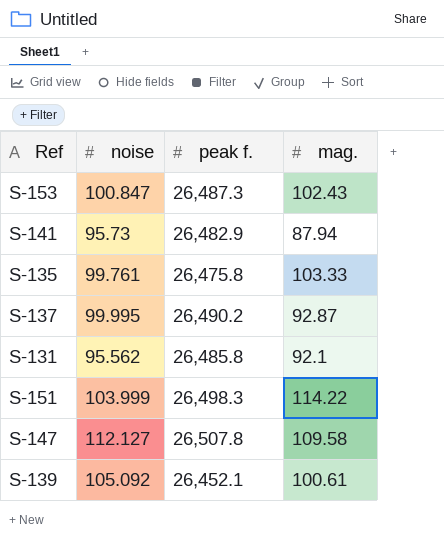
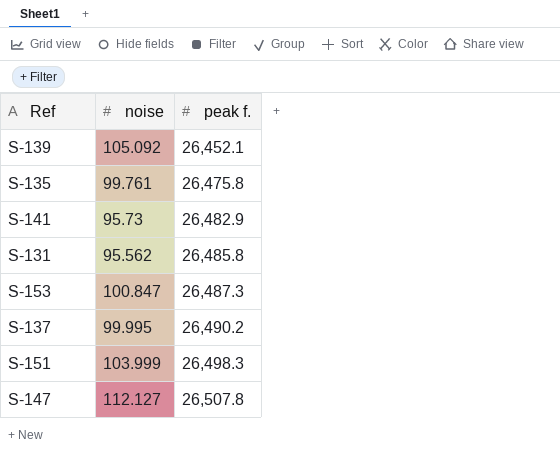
row order: none -> peak f. ascending
column mag. | position: 4 -> none

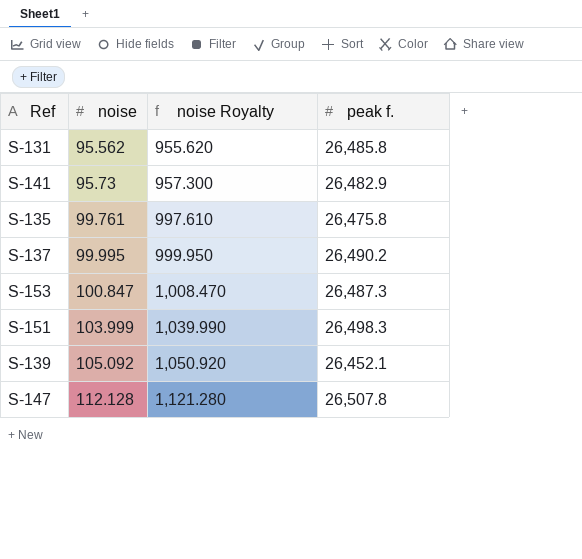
row order: peak f. ascending -> noise ascending
column noise Royalty | formula: none -> [noise] * 10
S-147 | noise: 112.127 -> 112.128

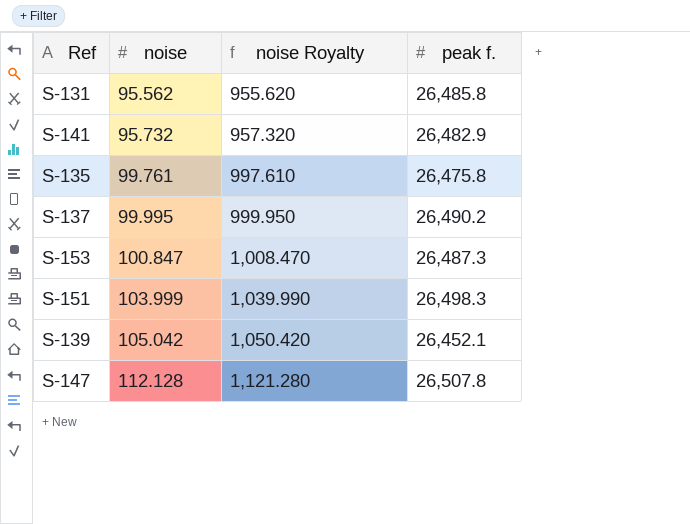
S-141 | noise: 95.73 -> 95.732
S-141 | noise Royalty: 957.300 -> 957.320
S-139 | noise: 105.092 -> 105.042
S-139 | noise Royalty: 1,050.920 -> 1,050.420

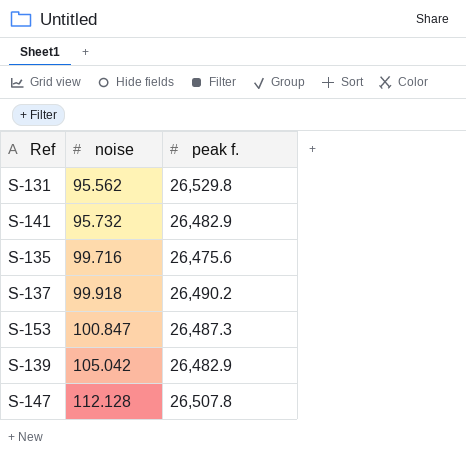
column noise Royalty | formula: [noise] * 10 -> none
row S-151: 103.999 | 1,039.990 | 26,498.3 -> none
S-131 | peak f.: 26,485.8 -> 26,529.8
S-135 | noise: 99.761 -> 99.716
S-135 | peak f.: 26,475.8 -> 26,475.6
S-137 | noise: 99.995 -> 99.918
S-139 | peak f.: 26,452.1 -> 26,482.9

